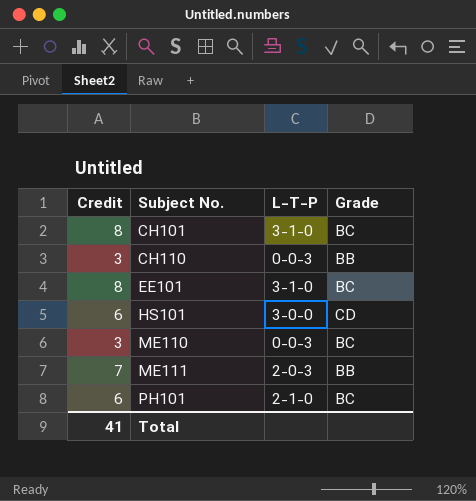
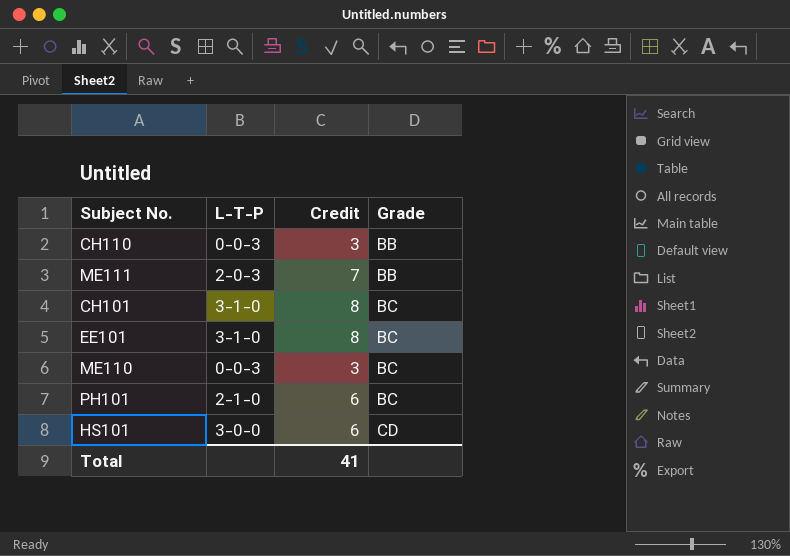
row order: Subject No. ascending -> Grade ascending
column Credit | position: 1 -> 3

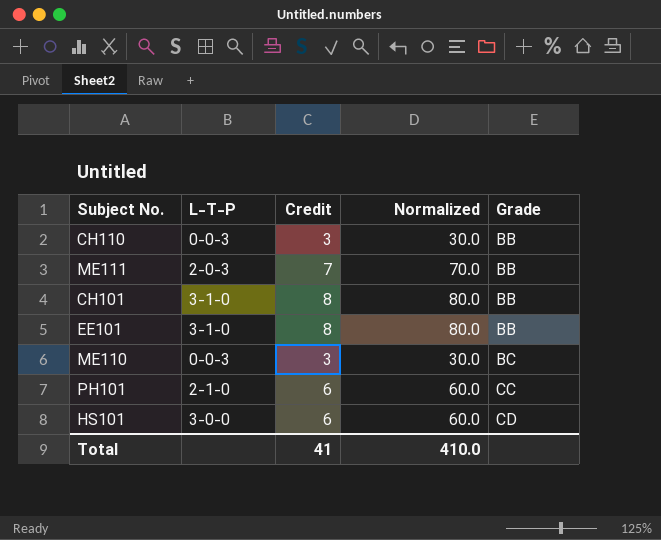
column Normalized | formula: none -> [Credit] * 10
CH101 | Grade: BC -> BB
EE101 | Grade: BC -> BB
PH101 | Grade: BC -> CC

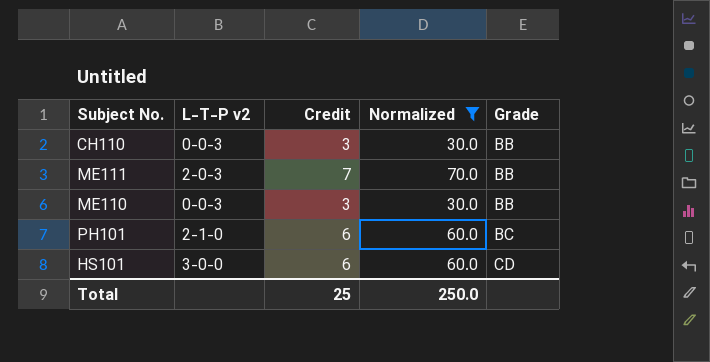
filter: none -> Normalized != 80.0
column name: L-T-P -> L-T-P v2
ME110 | Grade: BC -> BB
PH101 | Grade: CC -> BC
Total | Credit: 41 -> 25
Total | Normalized: 410.0 -> 250.0

